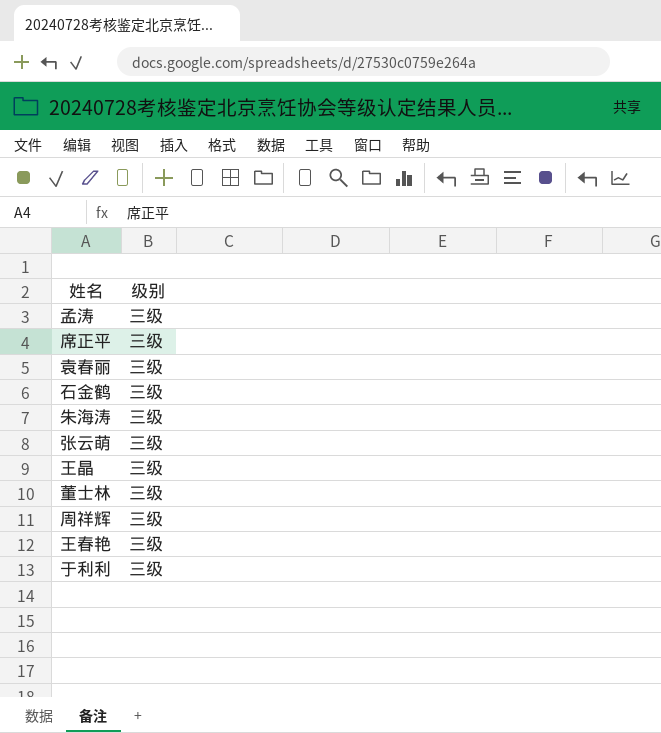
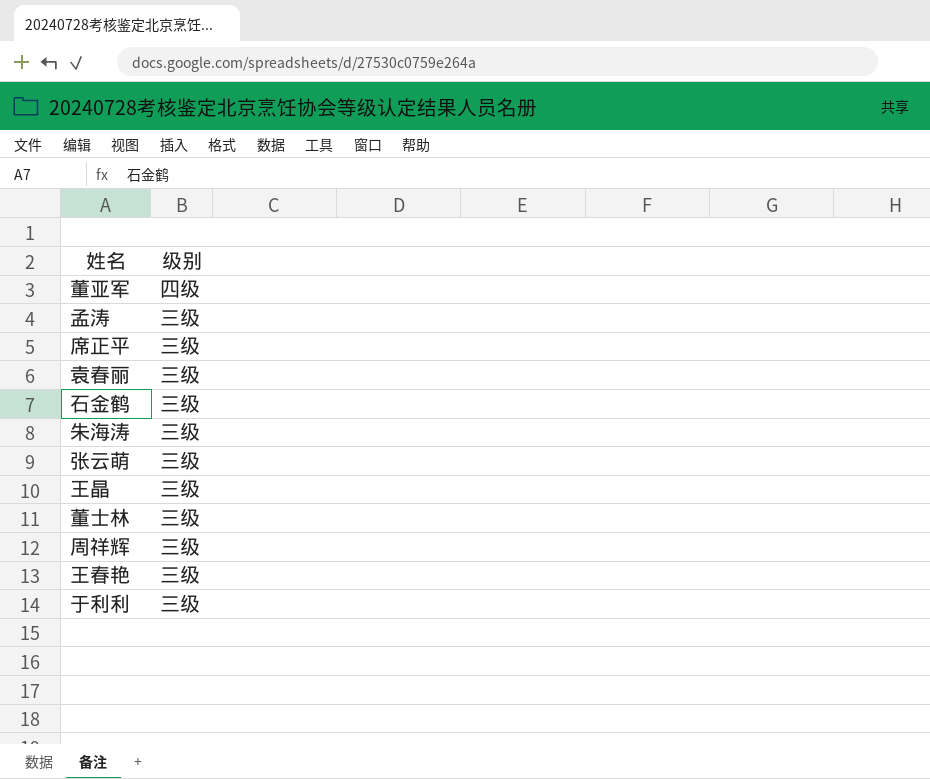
row 董亚军: none -> 四级

